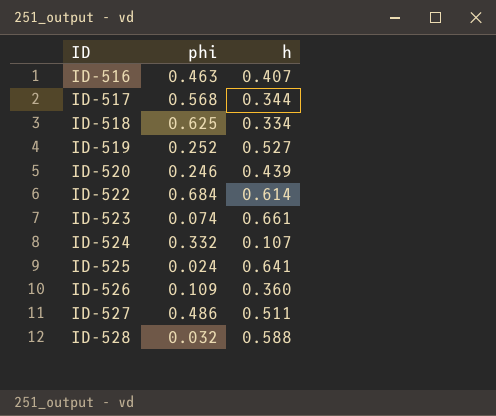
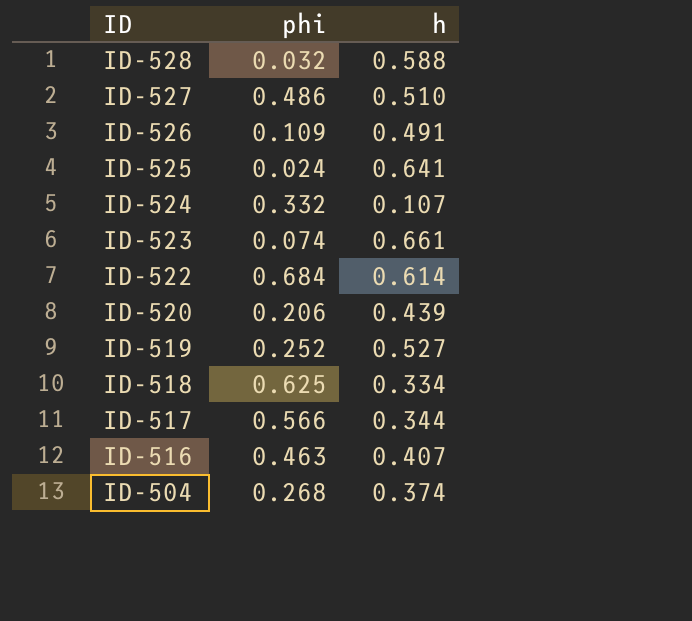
row order: ID ascending -> ID descending
ID-527 | h: 0.511 -> 0.510
ID-526 | h: 0.360 -> 0.491
ID-520 | phi: 0.246 -> 0.206
ID-517 | phi: 0.568 -> 0.566
row ID-504: none -> 0.268 | 0.374

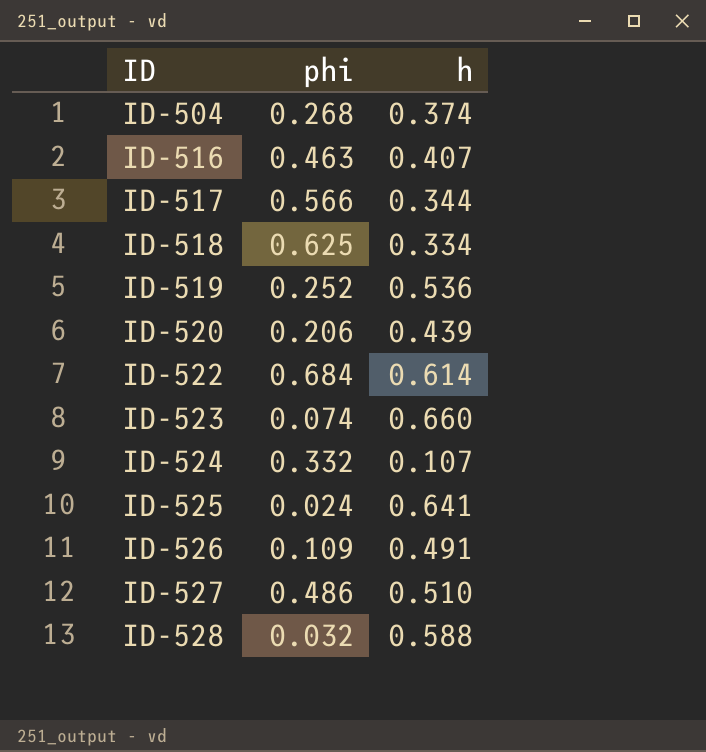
row order: ID descending -> ID ascending
ID-519 | h: 0.527 -> 0.536
ID-523 | h: 0.661 -> 0.660

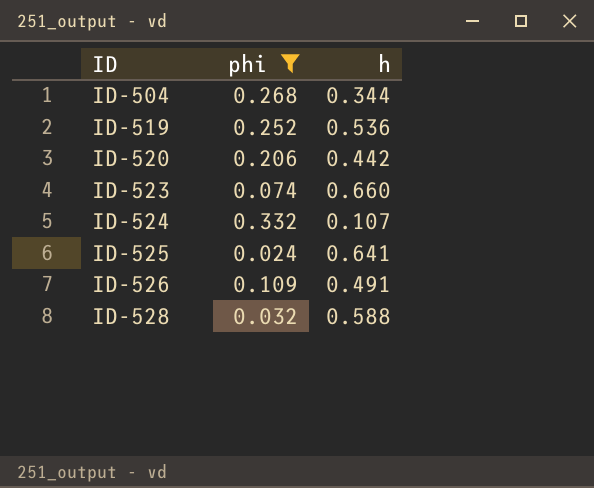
filter: none -> phi <= 0.332
ID-504 | h: 0.374 -> 0.344
ID-520 | h: 0.439 -> 0.442

